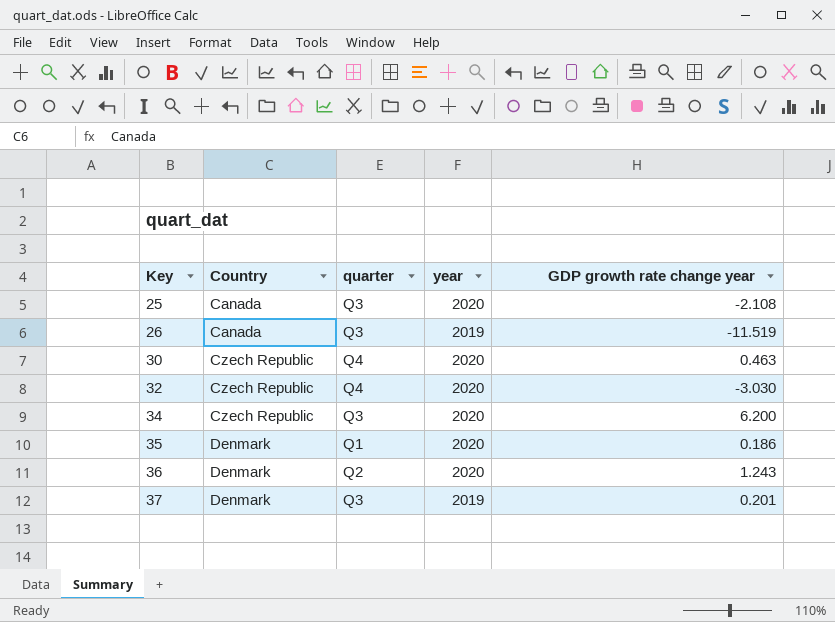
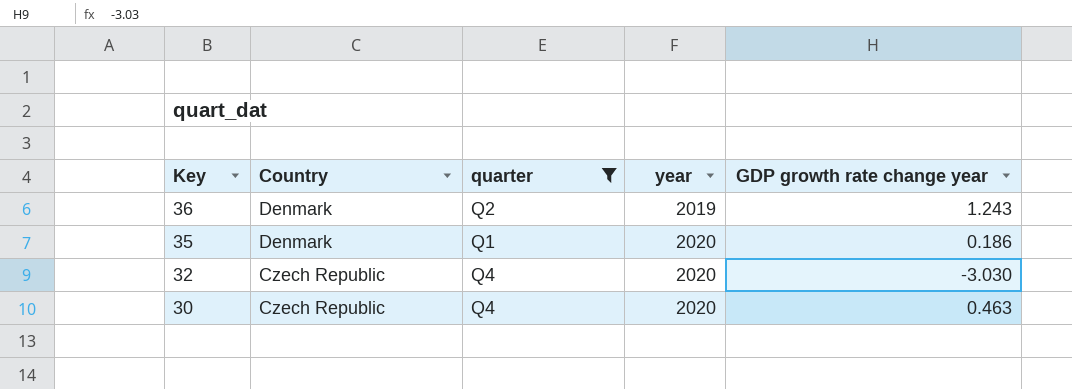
filter: none -> quarter != Q3
row order: Key ascending -> Key descending
36 | year: 2020 -> 2019

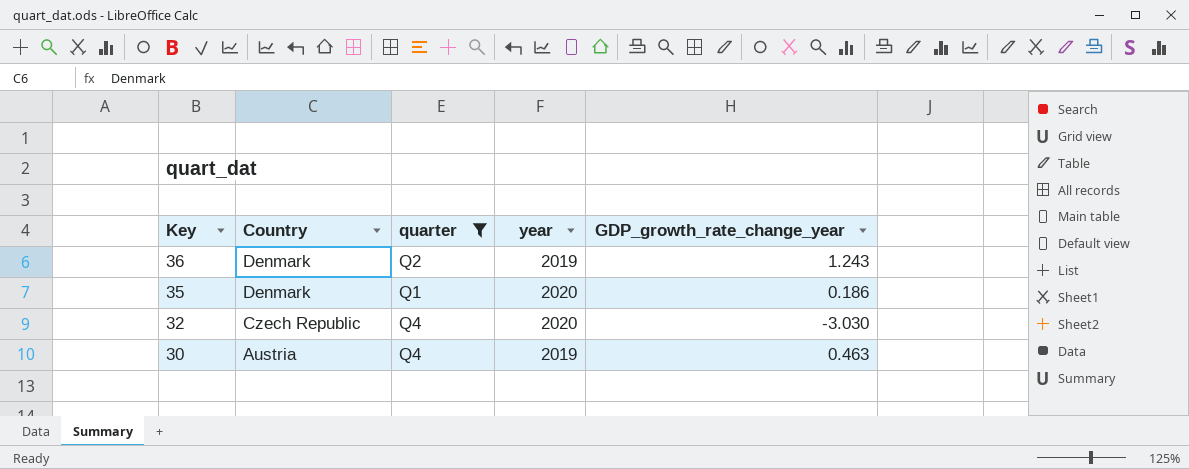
column name: GDP growth rate change year -> GDP_growth_rate_change_year
30 | Country: Czech Republic -> Austria
30 | year: 2020 -> 2019

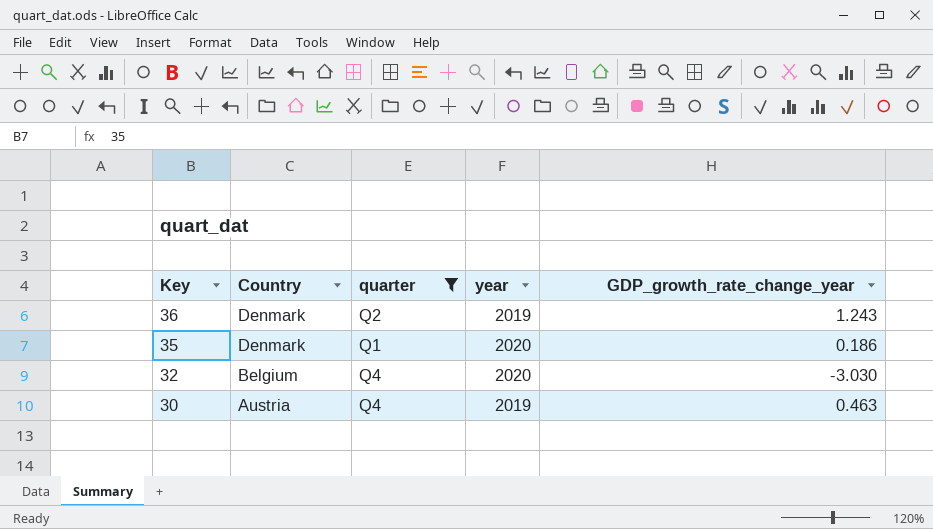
32 | Country: Czech Republic -> Belgium

